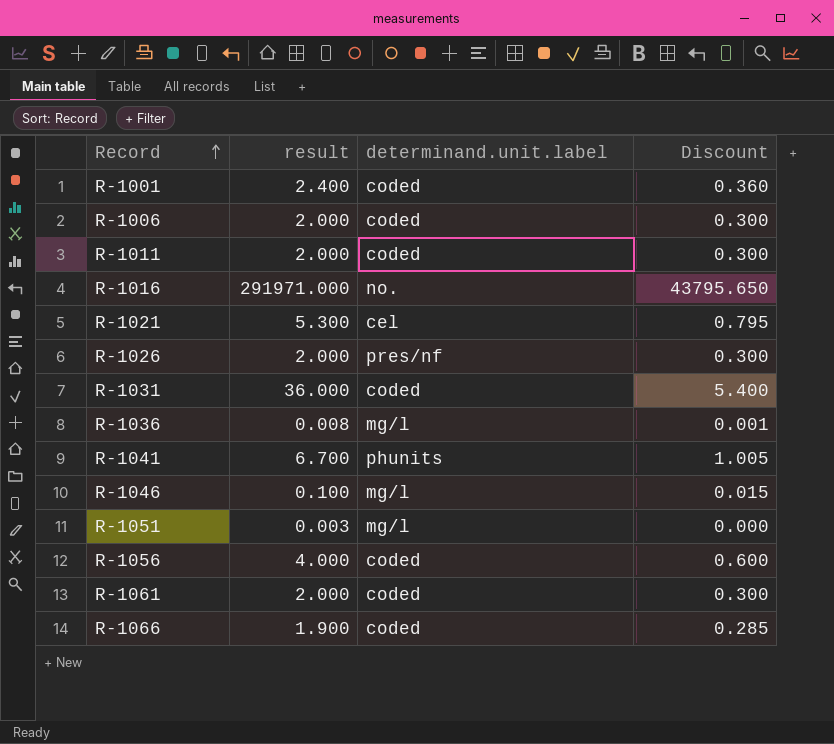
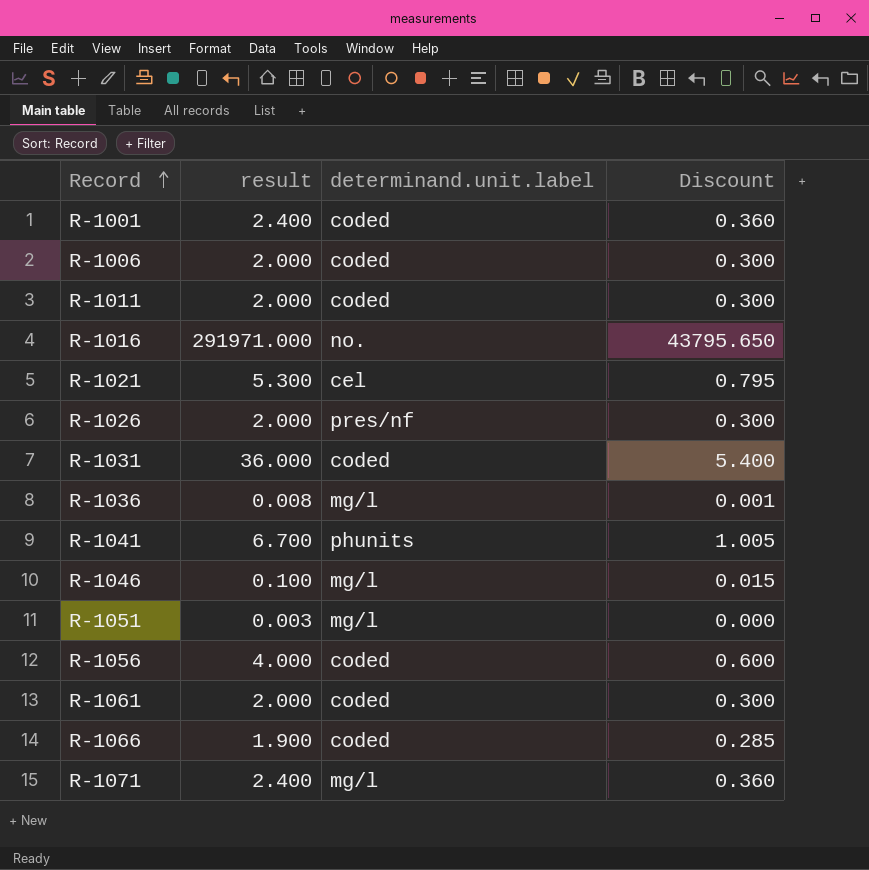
row R-1071: none -> 2.400 | mg/l | 0.360

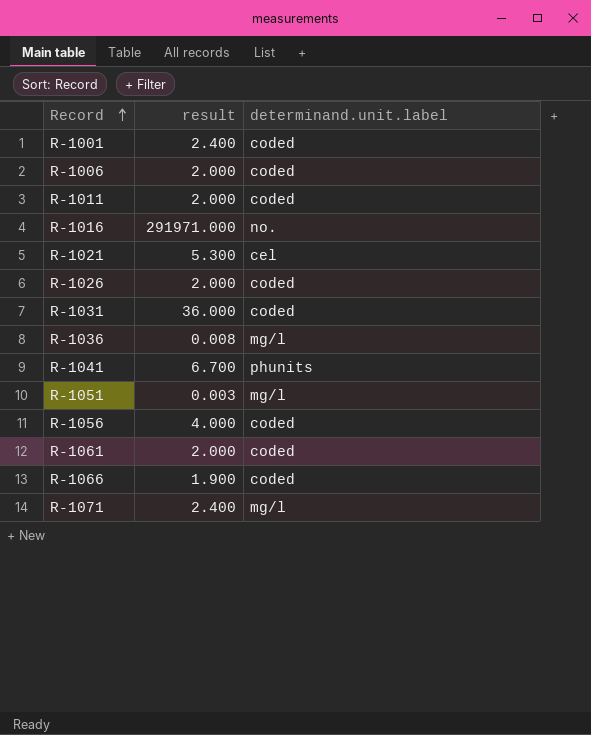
column Discount | formula: [result] * 0.15 -> none
row R-1046: 0.100 | mg/l | 0.015 -> none
R-1026 | determinand.unit.label: pres/nf -> coded

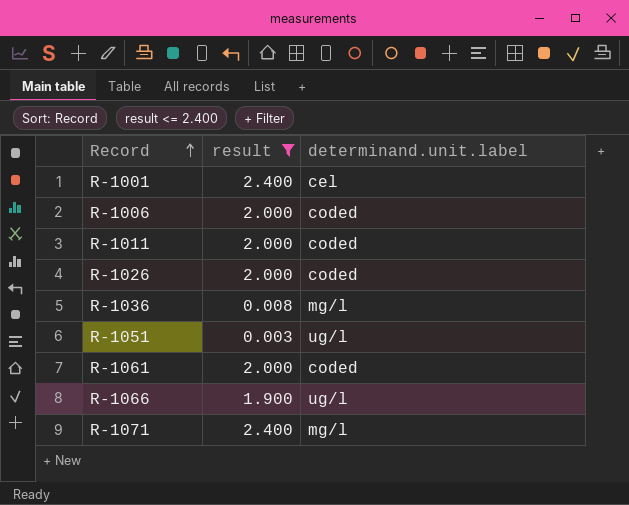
filter: none -> result <= 2.400
R-1001 | determinand.unit.label: coded -> cel
R-1051 | determinand.unit.label: mg/l -> ug/l
R-1066 | determinand.unit.label: coded -> ug/l

